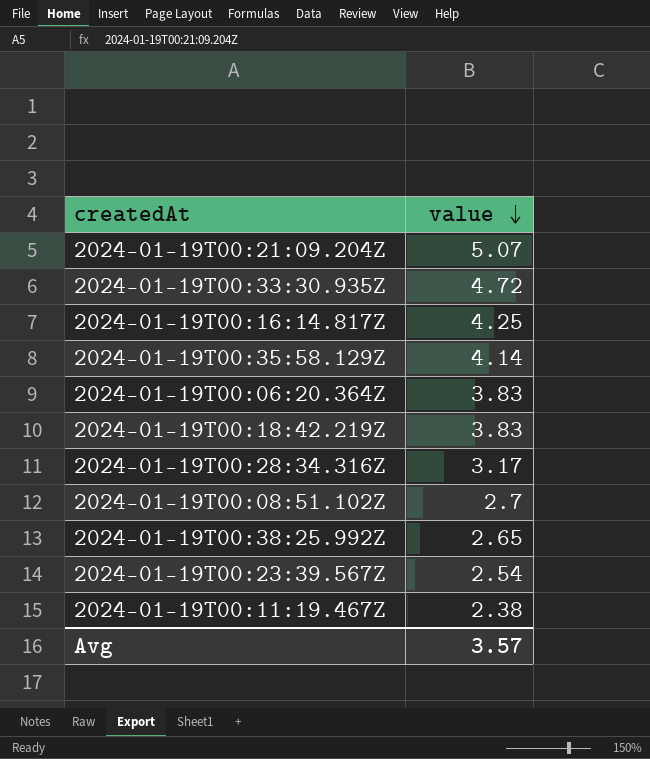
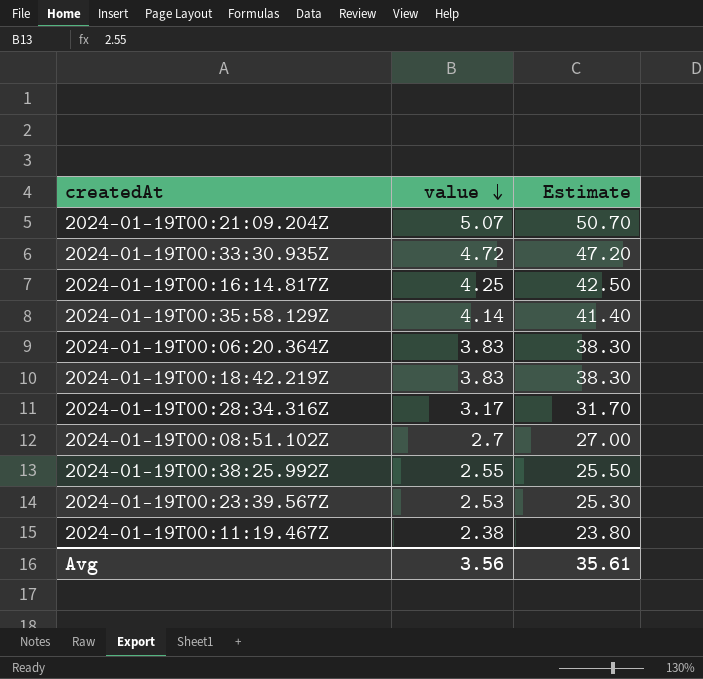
column Estimate | formula: none -> [value] * 10
2024-01-19T00:38:25.992Z | value: 2.65 -> 2.55
2024-01-19T00:23:39.567Z | value: 2.54 -> 2.53
Avg | value: 3.57 -> 3.56

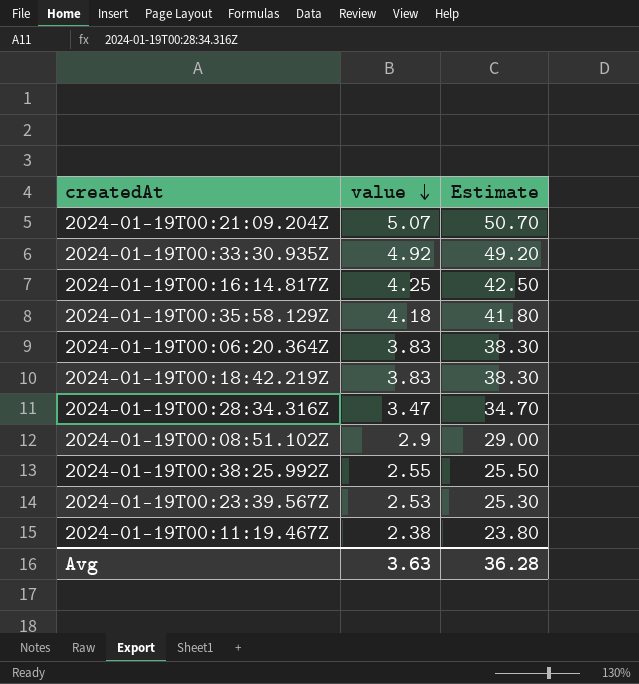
2024-01-19T00:33:30.935Z | value: 4.72 -> 4.92
2024-01-19T00:33:30.935Z | Estimate: 47.20 -> 49.20
2024-01-19T00:35:58.129Z | value: 4.14 -> 4.18
2024-01-19T00:35:58.129Z | Estimate: 41.40 -> 41.80
2024-01-19T00:28:34.316Z | value: 3.17 -> 3.47
2024-01-19T00:28:34.316Z | Estimate: 31.70 -> 34.70
2024-01-19T00:08:51.102Z | value: 2.7 -> 2.9
2024-01-19T00:08:51.102Z | Estimate: 27.00 -> 29.00
Avg | value: 3.56 -> 3.63
Avg | Estimate: 35.61 -> 36.28

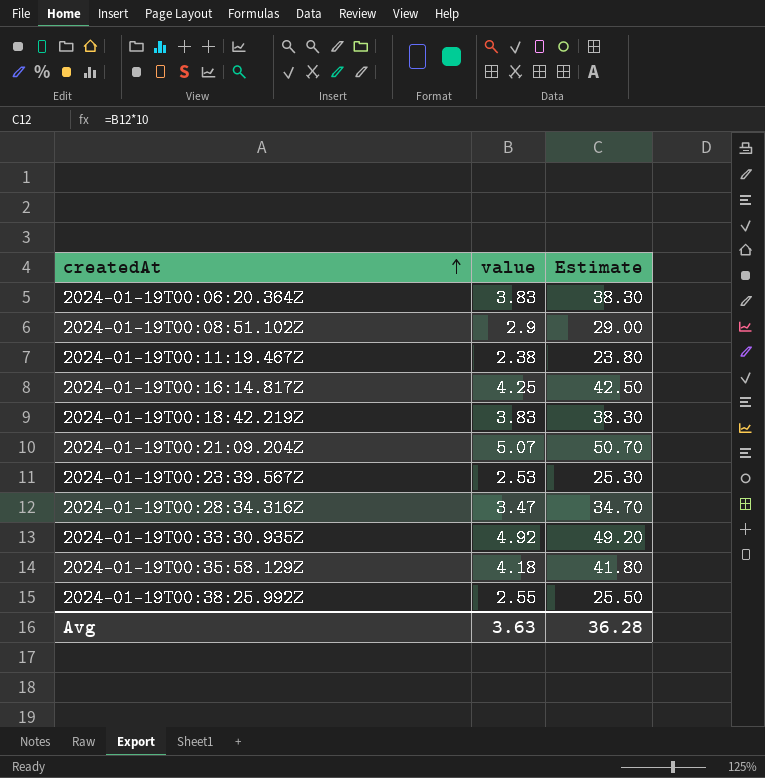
row order: value descending -> createdAt ascending

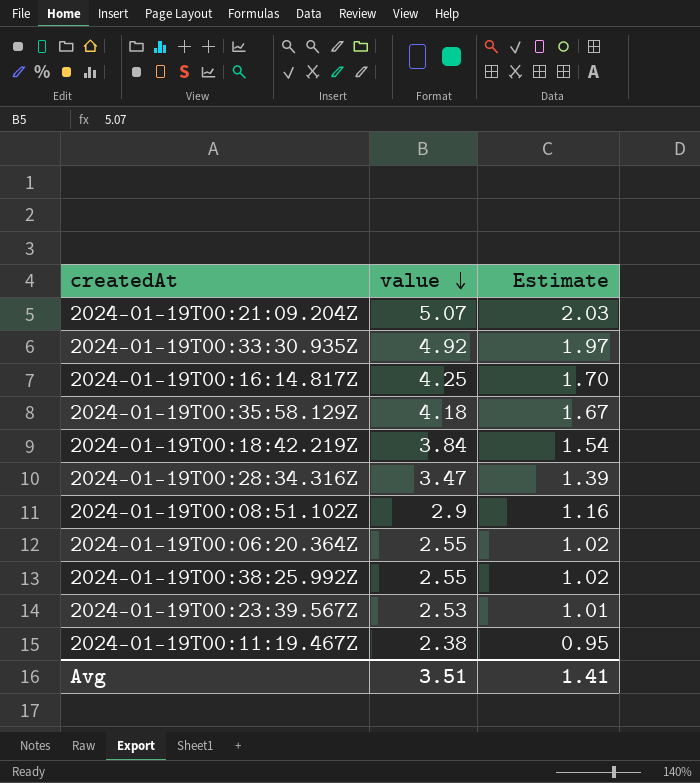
row order: createdAt ascending -> value descending
column Estimate | formula: [value] * 10 -> [value] * 0.4
2024-01-19T00:18:42.219Z | value: 3.83 -> 3.84
2024-01-19T00:06:20.364Z | value: 3.83 -> 2.55
Avg | value: 3.63 -> 3.51
Avg | Estimate: 36.28 -> 1.41

